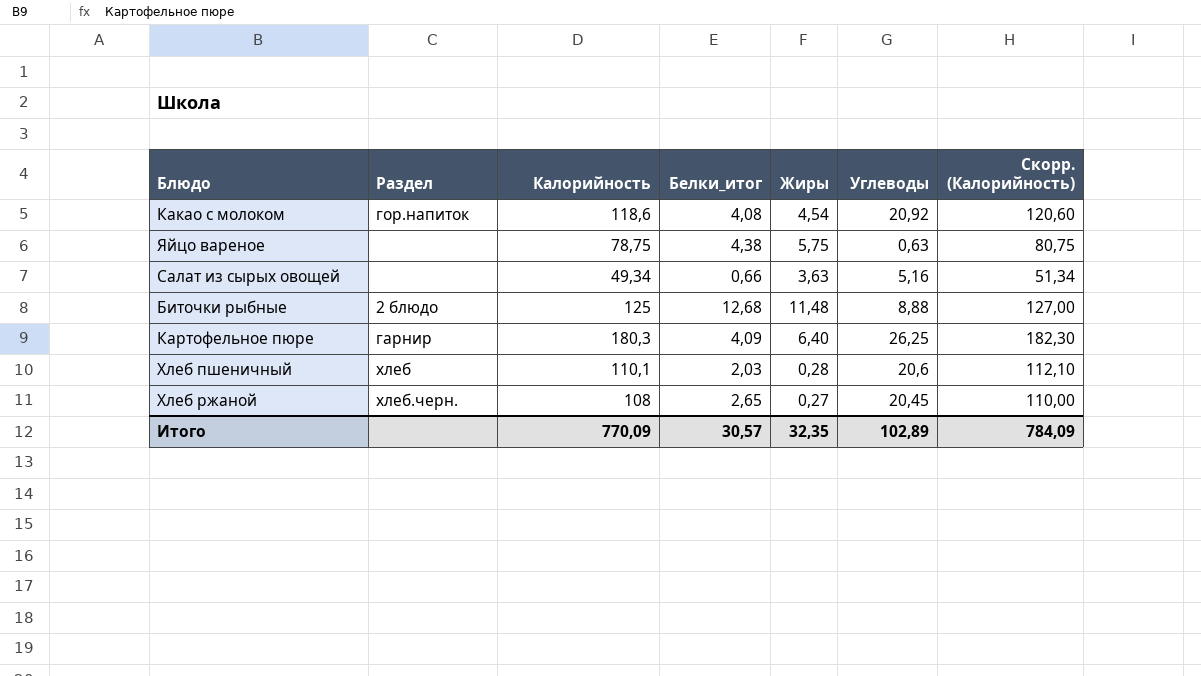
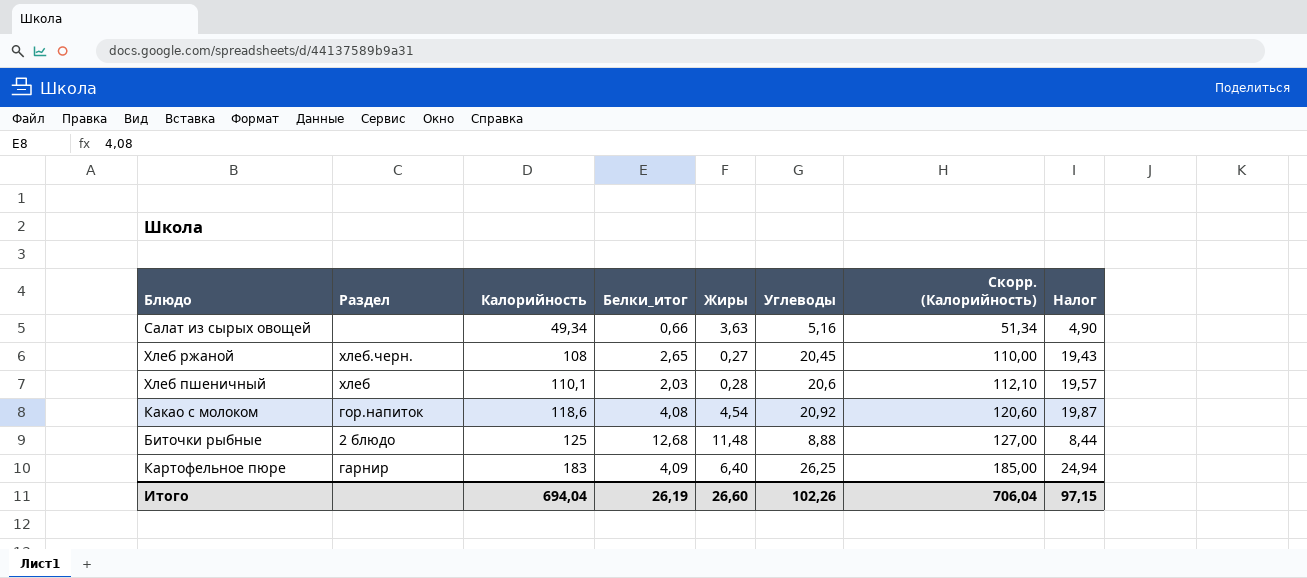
row order: none -> Калорийность ascending
column Налог | formula: none -> [Углеводы] * 0,95
row Яйцо вареное: none | 78,75 | 4,38 | 5,75 | 0,63 | 80,75 -> none
Картофельное пюре | Калорийность: 180,3 -> 183
Картофельное пюре | Скорр. (Калорийность): 182,30 -> 185,00
Итого | Калорийность: 770,09 -> 694,04
Итого | Белки_итог: 30,57 -> 26,19
Итого | Жиры: 32,35 -> 26,60
Итого | Углеводы: 102,89 -> 102,26
Итого | Скорр. (Калорийность): 784,09 -> 706,04

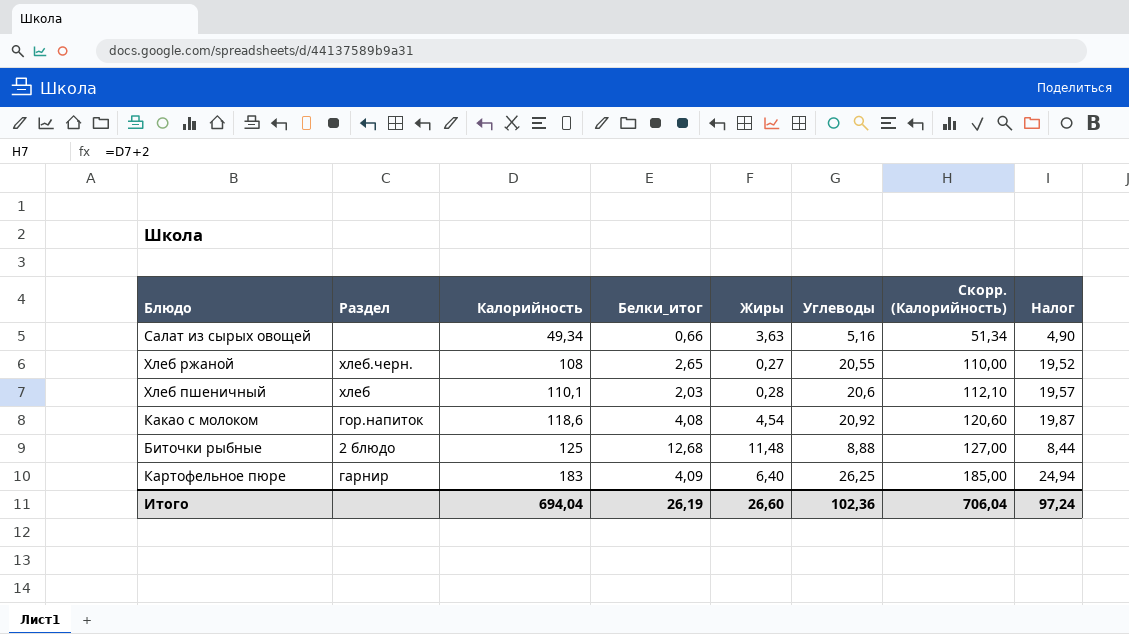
Хлеб ржаной | Углеводы: 20,45 -> 20,55
Хлеб ржаной | Налог: 19,43 -> 19,52
Итого | Углеводы: 102,26 -> 102,36
Итого | Налог: 97,15 -> 97,24

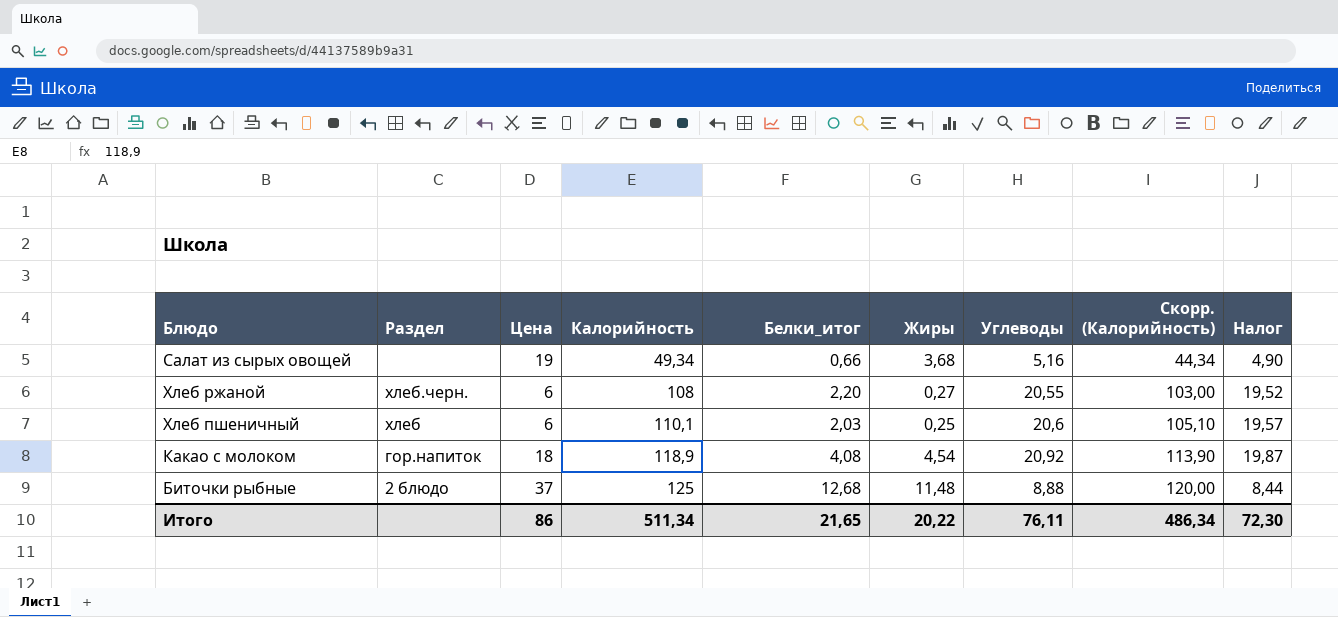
column Цена | position: none -> 3
column Скорр. (Калорийность) | formula: [Калорийность] + 2 -> [Калорийность] - 5
row Картофельное пюре: гарнир | 183 | 4,09 | 6,40 | 26,25 | 185,00 | 24,94 -> none
Салат из сырых овощей | Жиры: 3,63 -> 3,68
Хлеб ржаной | Белки_итог: 2,65 -> 2,20
Хлеб пшеничный | Жиры: 0,28 -> 0,25
Какао с молоком | Калорийность: 118,6 -> 118,9
Итого | Калорийность: 694,04 -> 511,34
Итого | Белки_итог: 26,19 -> 21,65
Итого | Жиры: 26,60 -> 20,22
Итого | Углеводы: 102,36 -> 76,11
Итого | Скорр. (Калорийность): 706,04 -> 486,34
Итого | Налог: 97,24 -> 72,30

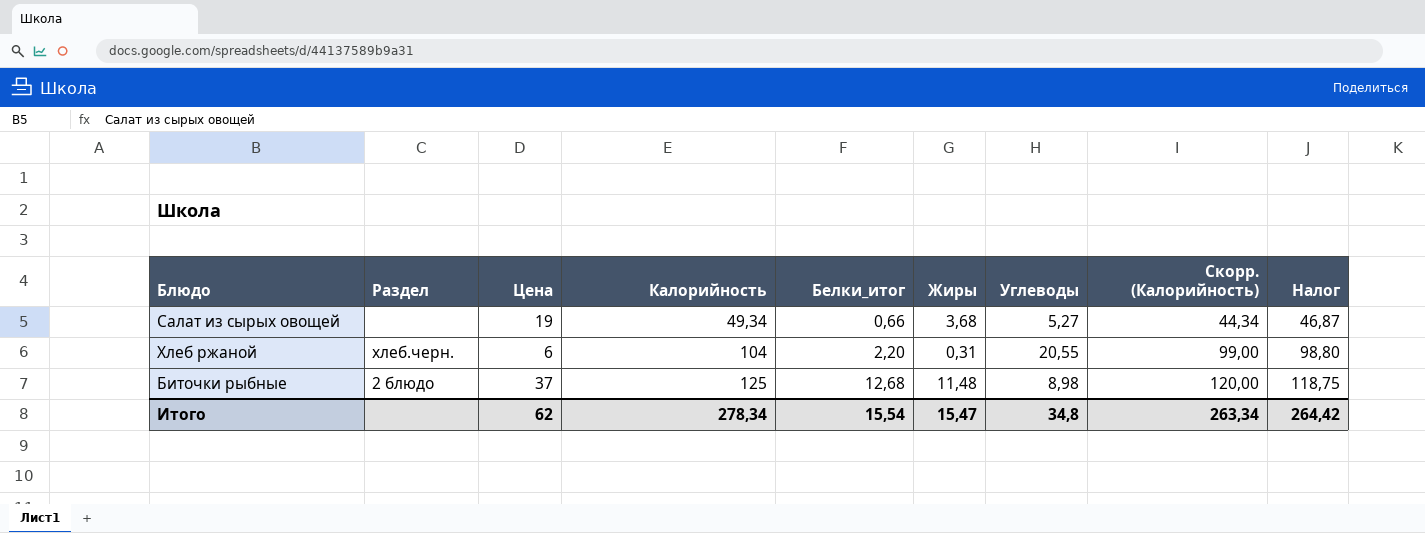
column Налог | formula: [Углеводы] * 0,95 -> [Калорийность] * 0,95
row Хлеб пшеничный: хлеб | 6 | 110,1 | 2,03 | 0,25 | 20,6 | 105,10 | 19,57 -> none
row Какао с молоком: гор.напиток | 18 | 118,9 | 4,08 | 4,54 | 20,92 | 113,90 | 19,87 -> none
Салат из сырых овощей | Углеводы: 5,16 -> 5,27
Хлеб ржаной | Калорийность: 108 -> 104
Хлеб ржаной | Жиры: 0,27 -> 0,31
Хлеб ржаной | Скорр. (Калорийность): 103,00 -> 99,00
Биточки рыбные | Углеводы: 8,88 -> 8,98
Итого | Цена: 86 -> 62
Итого | Калорийность: 511,34 -> 278,34
Итого | Белки_итог: 21,65 -> 15,54
Итого | Жиры: 20,22 -> 15,47
Итого | Углеводы: 76,11 -> 34,8
Итого | Скорр. (Калорийность): 486,34 -> 263,34
Итого | Налог: 72,30 -> 264,42

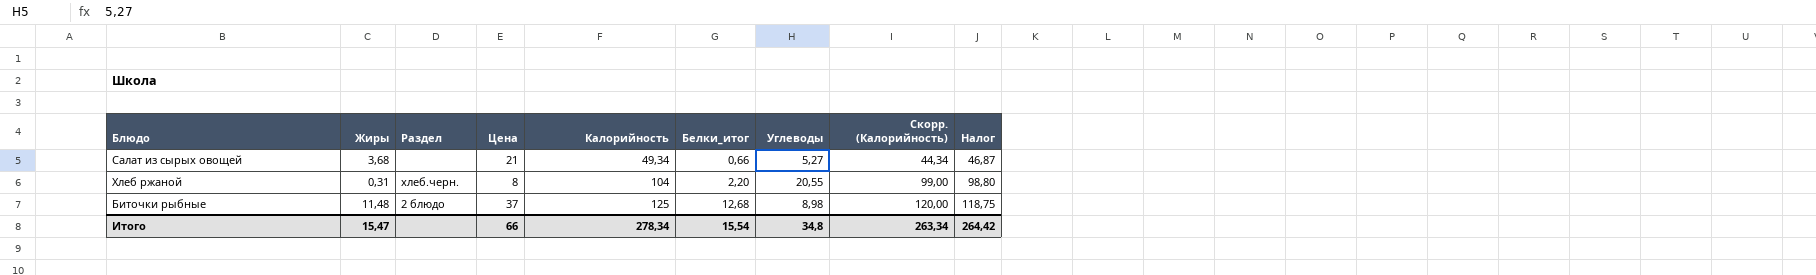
column Жиры | position: 6 -> 2
Салат из сырых овощей | Цена: 19 -> 21
Хлеб ржаной | Цена: 6 -> 8
Итого | Цена: 62 -> 66

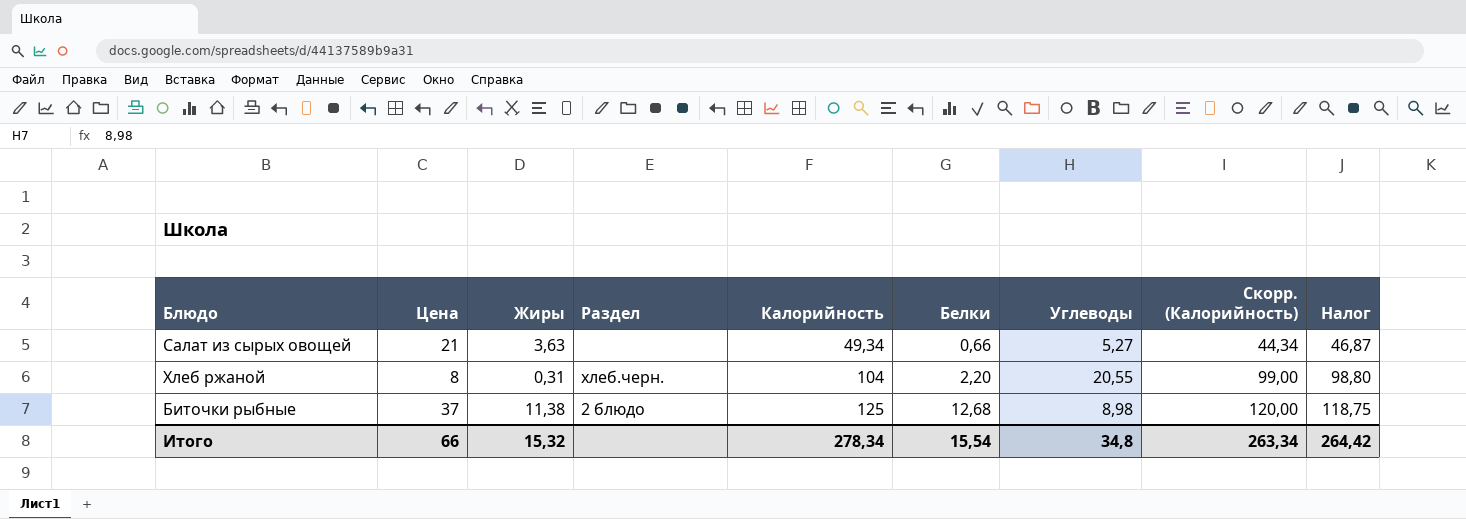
column Цена | position: 4 -> 2
column name: Белки_итог -> Белки
Салат из сырых овощей | Жиры: 3,68 -> 3,63
Биточки рыбные | Жиры: 11,48 -> 11,38
Итого | Жиры: 15,47 -> 15,32

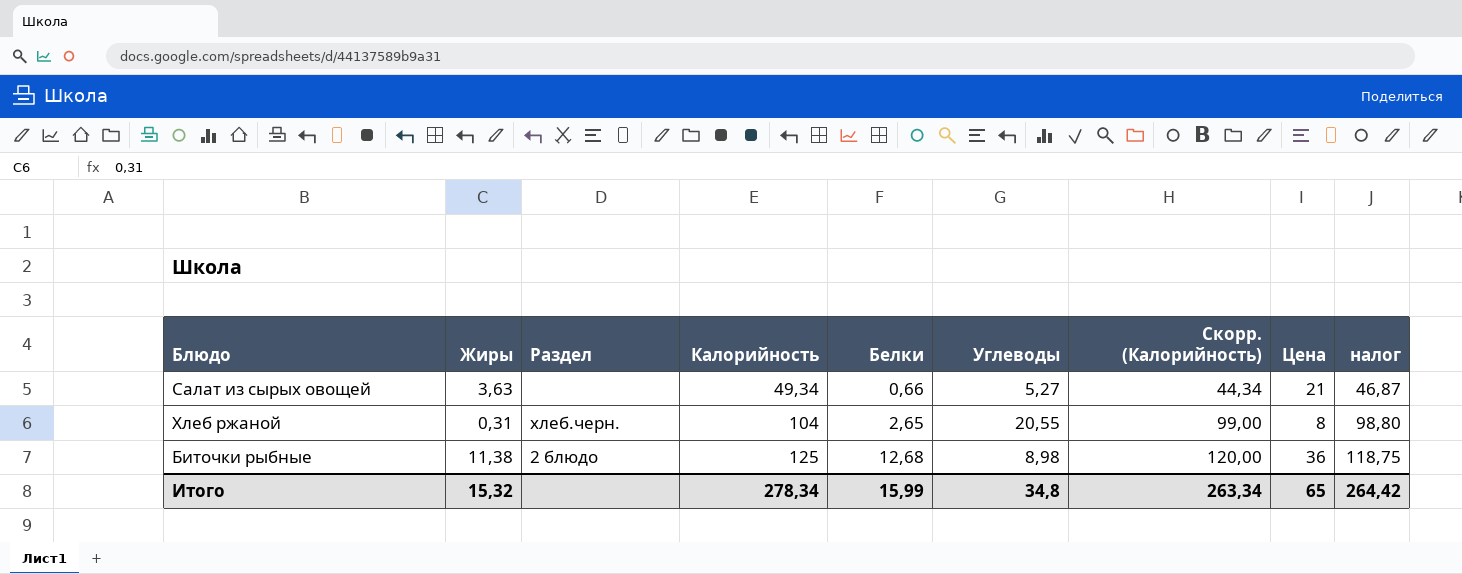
column Цена | position: 2 -> 8
column name: Налог -> налог
Хлеб ржаной | Белки: 2,20 -> 2,65
Биточки рыбные | Цена: 37 -> 36
Итого | Белки: 15,54 -> 15,99
Итого | Цена: 66 -> 65

